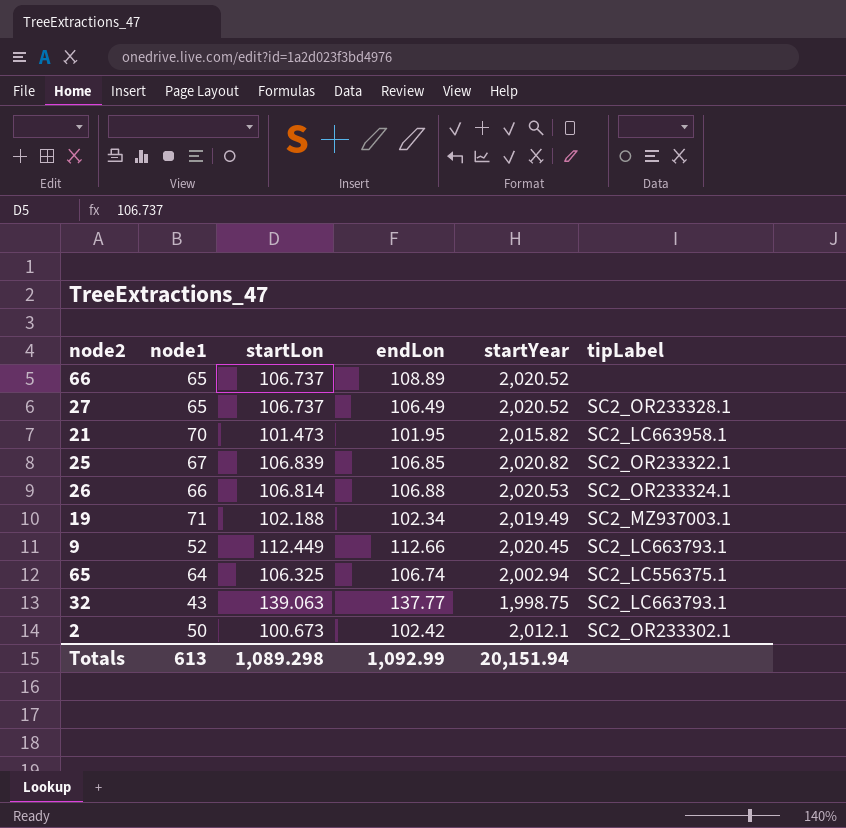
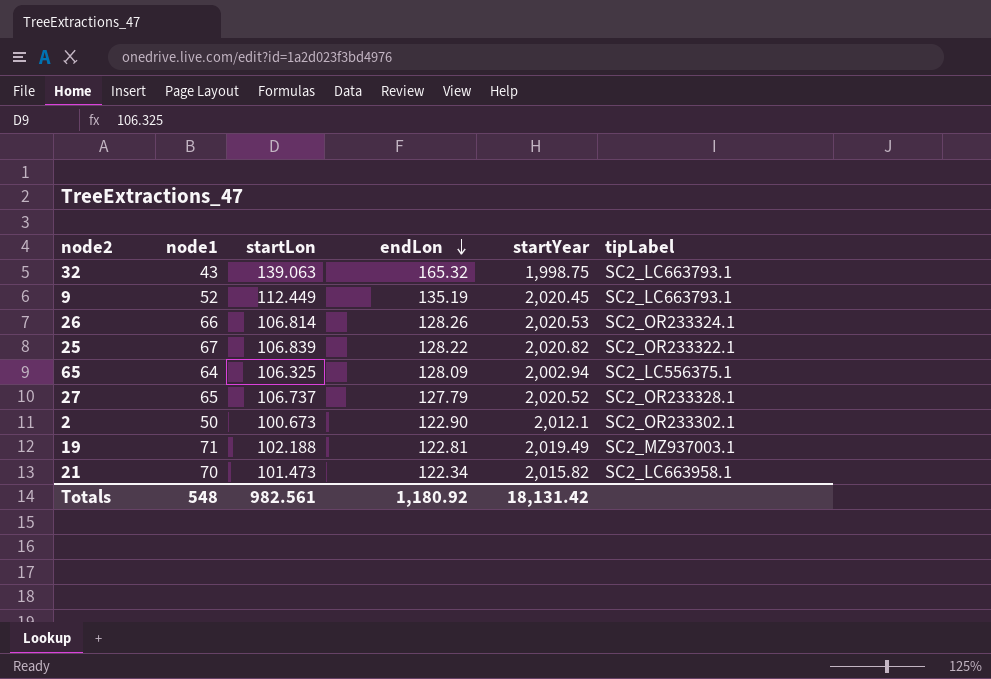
row order: none -> endLon descending
row 66: 65 | 106.737 | 108.89 | 2,020.52 | none -> none
32 | endLon: 137.77 -> 165.32
9 | endLon: 112.66 -> 135.19
26 | endLon: 106.88 -> 128.26
25 | endLon: 106.85 -> 128.22
65 | endLon: 106.74 -> 128.09
27 | endLon: 106.49 -> 127.79
2 | endLon: 102.42 -> 122.90
19 | endLon: 102.34 -> 122.81
21 | endLon: 101.95 -> 122.34
Totals | node1: 613 -> 548
Totals | startLon: 1,089.298 -> 982.561
Totals | endLon: 1,092.99 -> 1,180.92
Totals | startYear: 20,151.94 -> 18,131.42

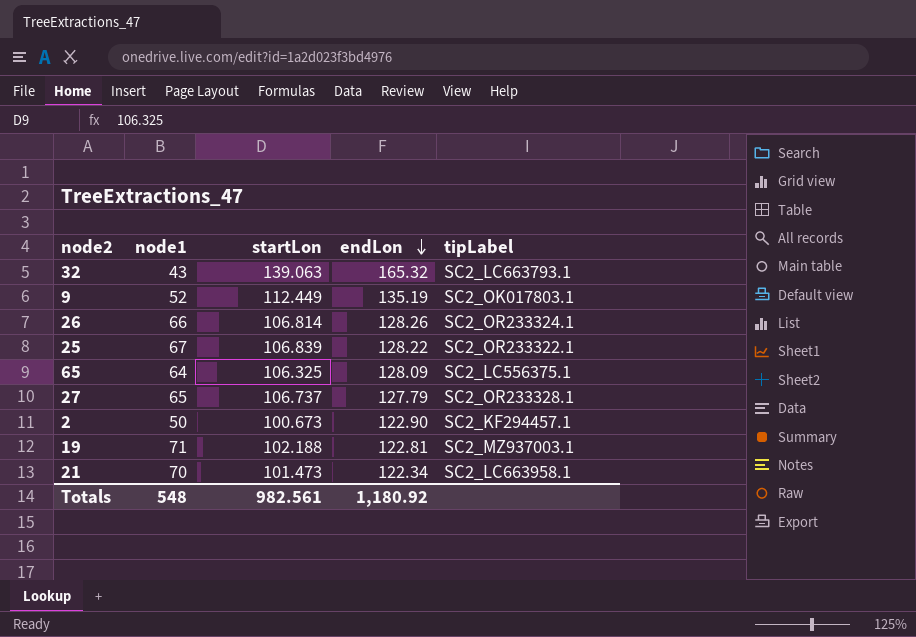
column startYear | position: 5 -> none
9 | tipLabel: SC2_LC663793.1 -> SC2_OK017803.1
2 | tipLabel: SC2_OR233302.1 -> SC2_KF294457.1

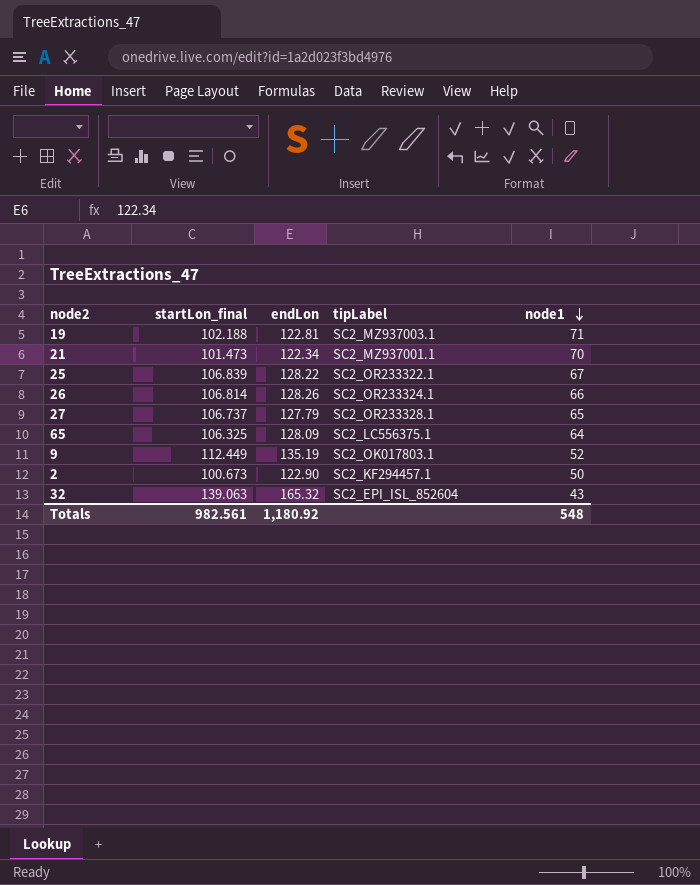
row order: endLon descending -> node1 descending
column name: startLon -> startLon_final
column node1 | position: 2 -> 5
21 | tipLabel: SC2_LC663958.1 -> SC2_MZ937001.1
32 | tipLabel: SC2_LC663793.1 -> SC2_EPI_ISL_852604

